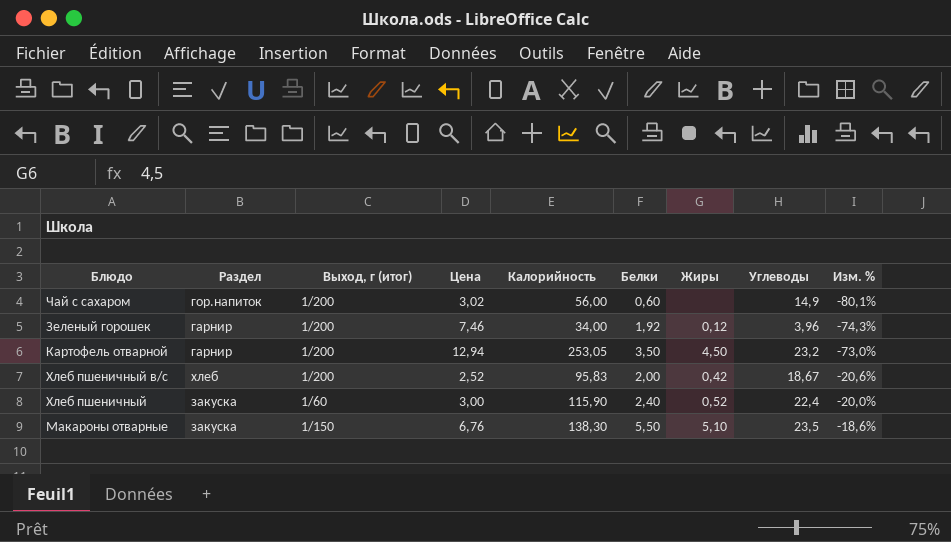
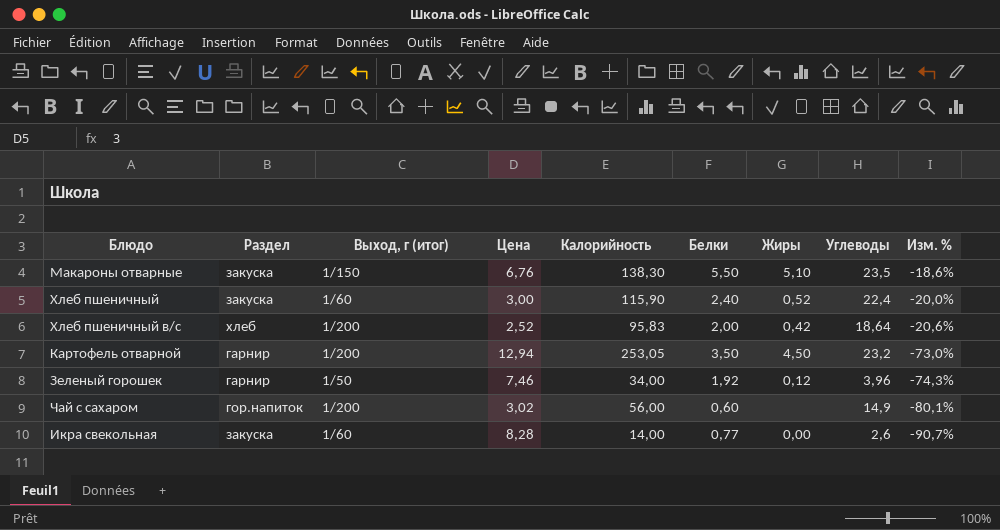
row order: Изм. % ascending -> Изм. % descending
Хлеб пшеничный в/с | Углеводы: 18,67 -> 18,64
Зеленый горошек | Выход, г (итог): 1/200 -> 1/50
row Икра свекольная: none -> закуска | 1/60 | 8,28 | 14,00 | 0,77 | 0,00 | 2,6 | -90,7%

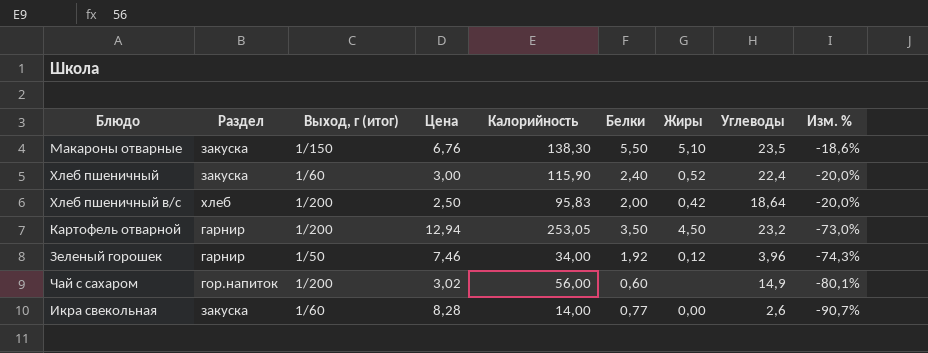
Хлеб пшеничный в/с | Цена: 2,52 -> 2,50
Хлеб пшеничный в/с | Изм. %: -20,6% -> -20,0%

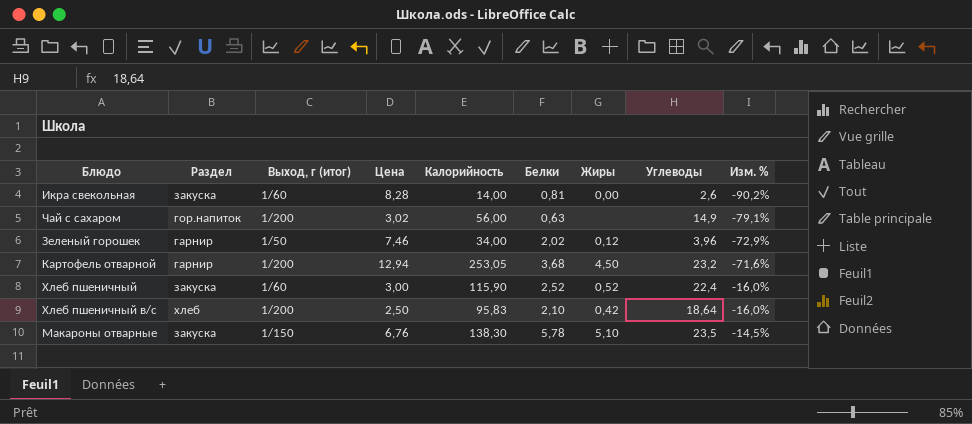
row order: Изм. % descending -> Изм. % ascending
Икра свекольная | Белки: 0,77 -> 0,81
Икра свекольная | Изм. %: -90,7% -> -90,2%
Чай с сахаром | Белки: 0,60 -> 0,63
Чай с сахаром | Изм. %: -80,1% -> -79,1%
Зеленый горошек | Белки: 1,92 -> 2,02
Зеленый горошек | Изм. %: -74,3% -> -72,9%
Картофель отварной | Белки: 3,50 -> 3,68
Картофель отварной | Изм. %: -73,0% -> -71,6%
Хлеб пшеничный | Белки: 2,40 -> 2,52
Хлеб пшеничный | Изм. %: -20,0% -> -16,0%
Хлеб пшеничный в/с | Белки: 2,00 -> 2,10
Хлеб пшеничный в/с | Изм. %: -20,0% -> -16,0%
Макароны отварные | Белки: 5,50 -> 5,78
Макароны отварные | Изм. %: -18,6% -> -14,5%

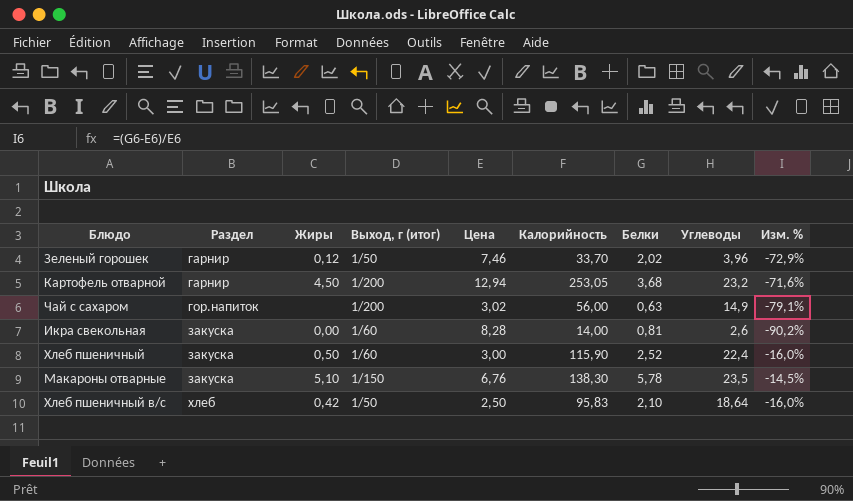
row order: Изм. % ascending -> Раздел ascending
column Жиры | position: 7 -> 3
Зеленый горошек | Калорийность: 34,00 -> 33,70
Хлеб пшеничный | Жиры: 0,52 -> 0,50
Хлеб пшеничный в/с | Выход, г (итог): 1/200 -> 1/50

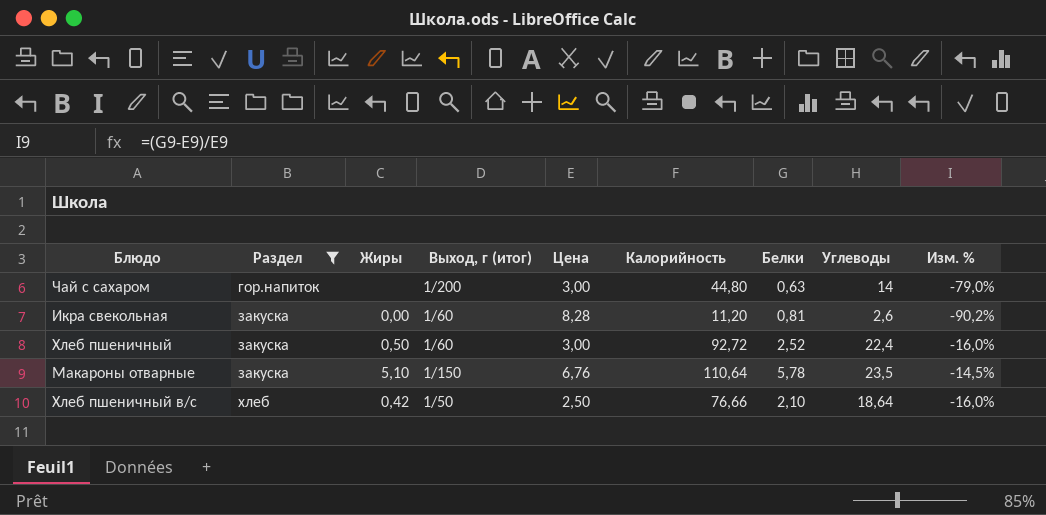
filter: none -> Раздел != гарнир
Чай с сахаром | Цена: 3,02 -> 3,00
Чай с сахаром | Калорийность: 56,00 -> 44,80
Чай с сахаром | Углеводы: 14,9 -> 14
Чай с сахаром | Изм. %: -79,1% -> -79,0%
Икра свекольная | Калорийность: 14,00 -> 11,20
Хлеб пшеничный | Калорийность: 115,90 -> 92,72
Макароны отварные | Калорийность: 138,30 -> 110,64
Хлеб пшеничный в/с | Калорийность: 95,83 -> 76,66

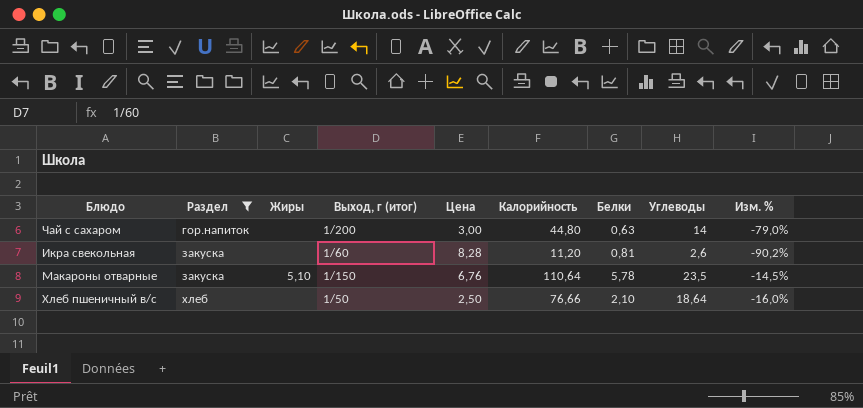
row Хлеб пшеничный: закуска | 0,50 | 1/60 | 3,00 | 92,72 | 2,52 | 22,4 | -16,0% -> none
Икра свекольная | Жиры: 0,00 -> none
Хлеб пшеничный в/с | Жиры: 0,42 -> none

